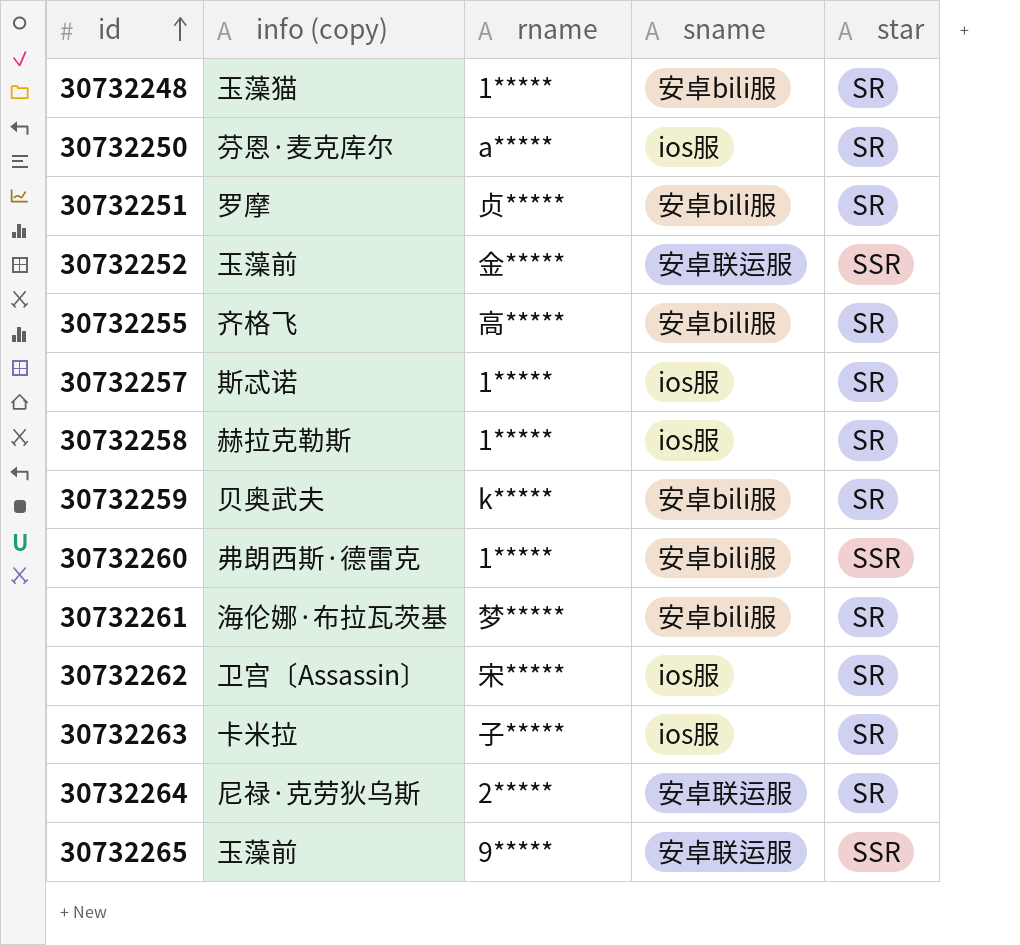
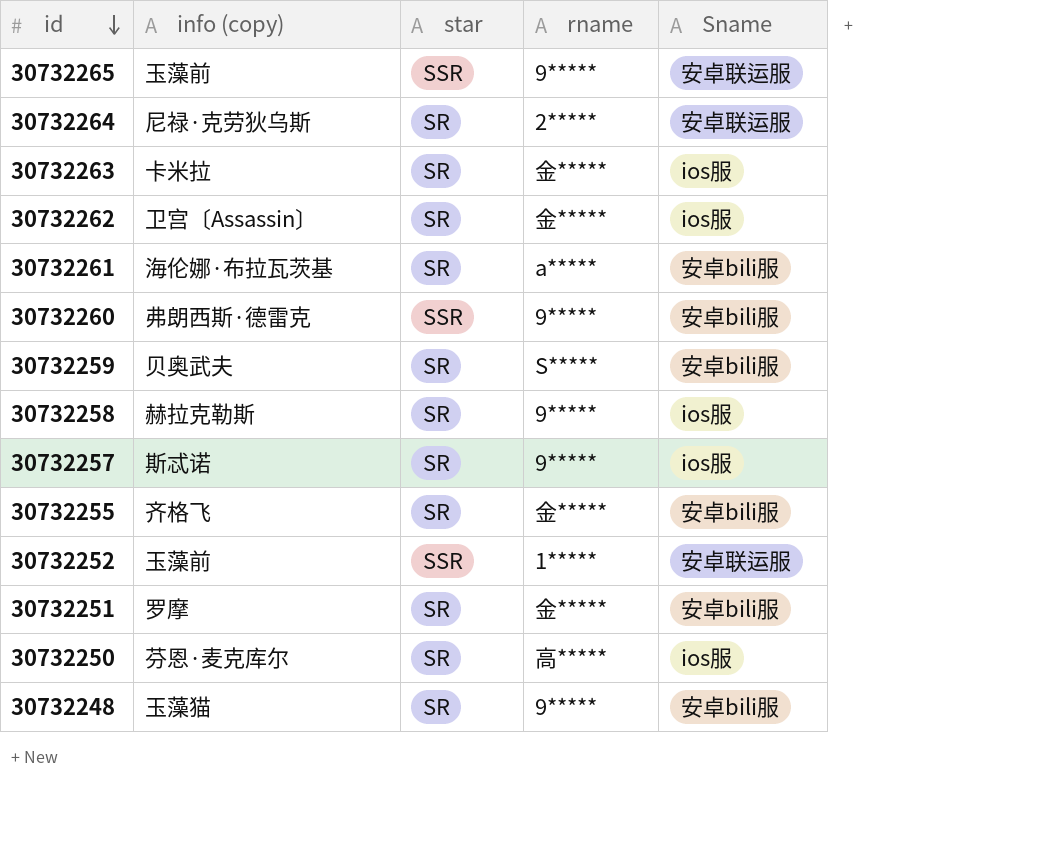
row order: id ascending -> id descending
column star | position: 5 -> 3
column name: sname -> Sname
30732263 | rname: 子***** -> 金*****
30732262 | rname: 宋***** -> 金*****
30732261 | rname: 梦***** -> a*****
30732260 | rname: 1***** -> 9*****
30732259 | rname: k***** -> S*****
30732258 | rname: 1***** -> 9*****
30732257 | rname: 1***** -> 9*****
30732255 | rname: 高***** -> 金*****
30732252 | rname: 金***** -> 1*****
30732251 | rname: 贞***** -> 金*****
30732250 | rname: a***** -> 高*****
30732248 | rname: 1***** -> 9*****

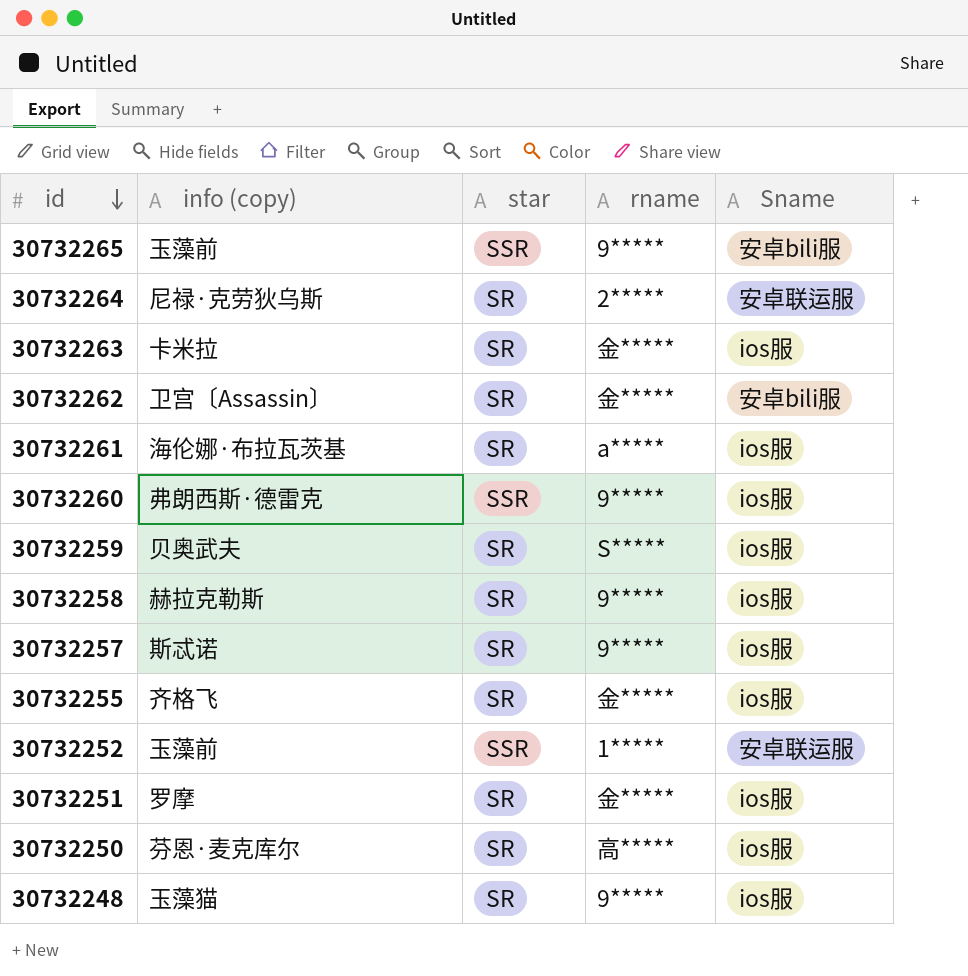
30732265 | Sname: 安卓联运服 -> 安卓bili服
30732262 | Sname: ios服 -> 安卓bili服
30732261 | Sname: 安卓bili服 -> ios服
30732260 | Sname: 安卓bili服 -> ios服
30732259 | Sname: 安卓bili服 -> ios服
30732255 | Sname: 安卓bili服 -> ios服
30732251 | Sname: 安卓bili服 -> ios服
30732248 | Sname: 安卓bili服 -> ios服

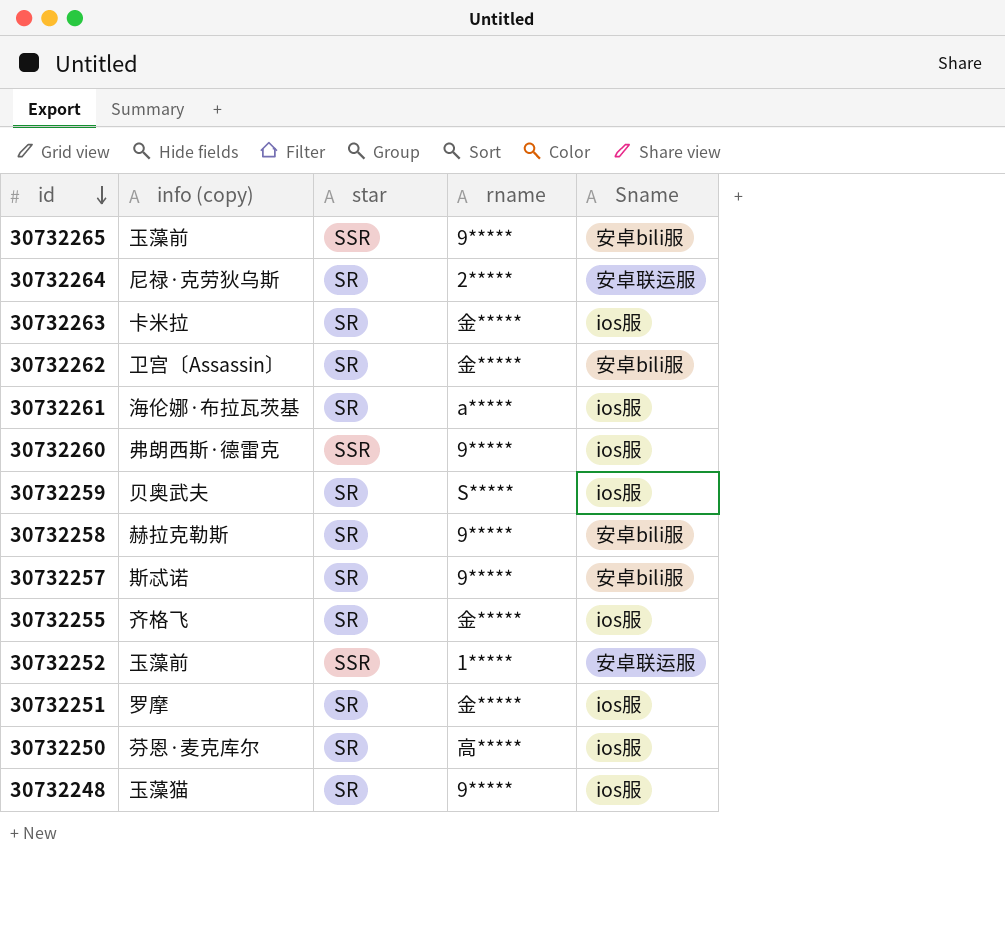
30732258 | Sname: ios服 -> 安卓bili服
30732257 | Sname: ios服 -> 安卓bili服

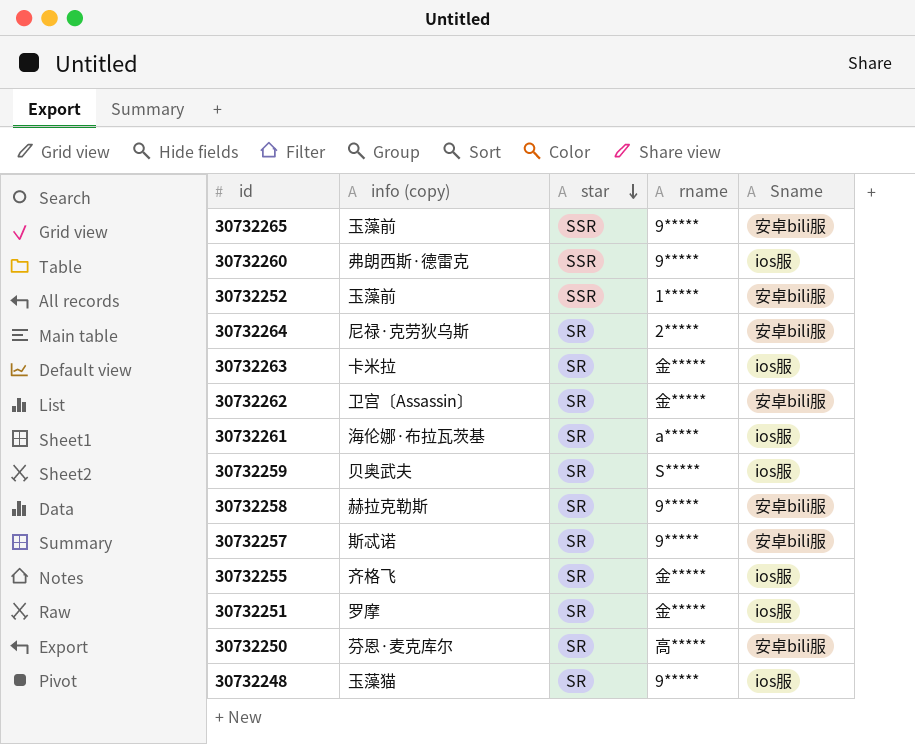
row order: id descending -> star descending
30732252 | Sname: 安卓联运服 -> 安卓bili服
30732264 | Sname: 安卓联运服 -> 安卓bili服
30732250 | Sname: ios服 -> 安卓bili服

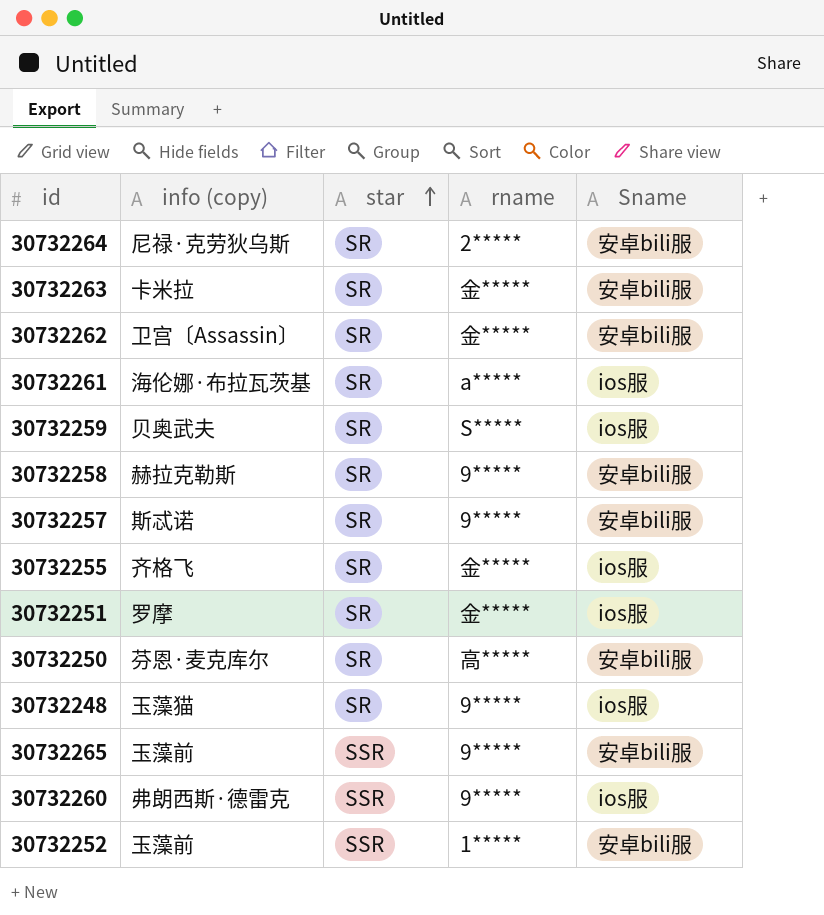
row order: star descending -> star ascending
30732263 | Sname: ios服 -> 安卓bili服

